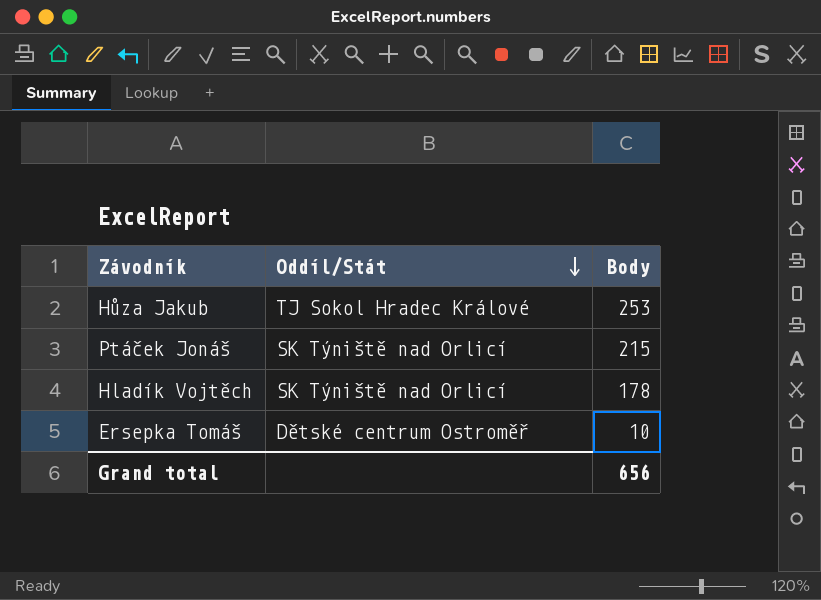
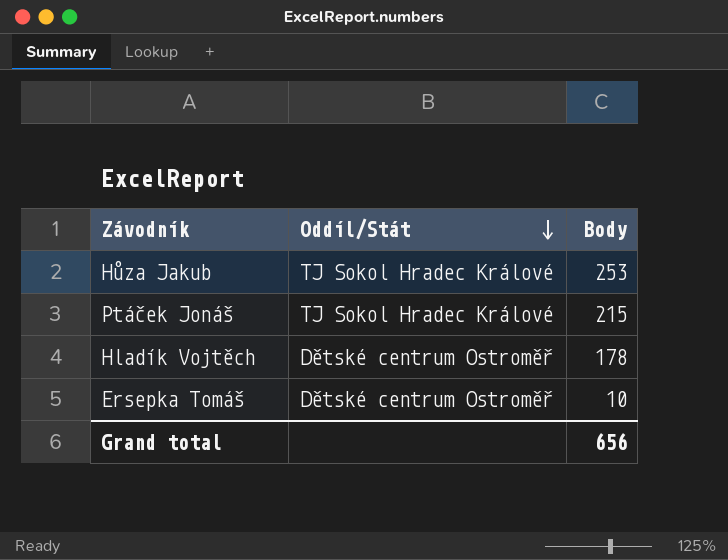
Ptáček Jonáš | Oddíl/Stát: SK Týniště nad Orlicí -> TJ Sokol Hradec Králové
Hladík Vojtěch | Oddíl/Stát: SK Týniště nad Orlicí -> Dětské centrum Ostroměř

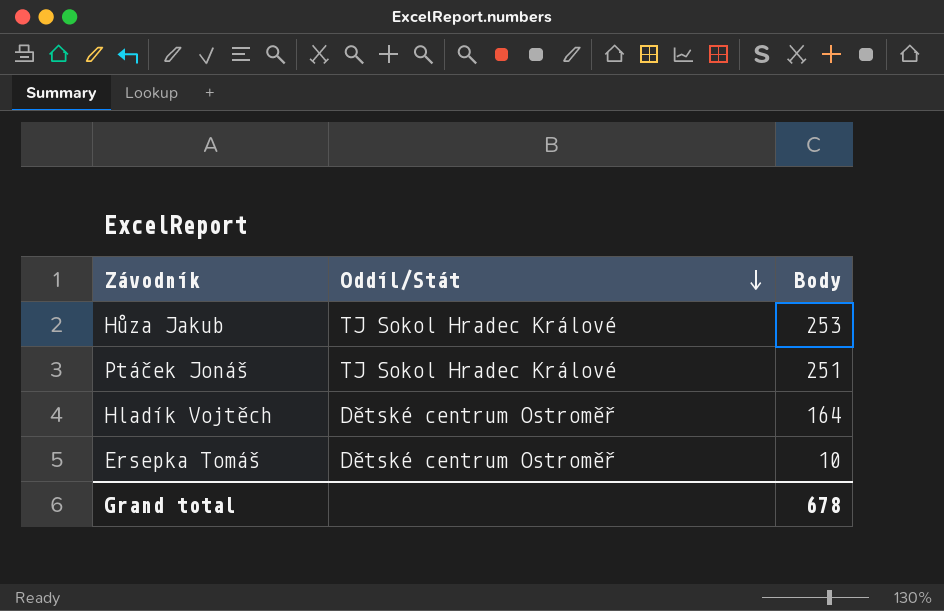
Ptáček Jonáš | Body: 215 -> 251
Hladík Vojtěch | Body: 178 -> 164
Grand total | Body: 656 -> 678

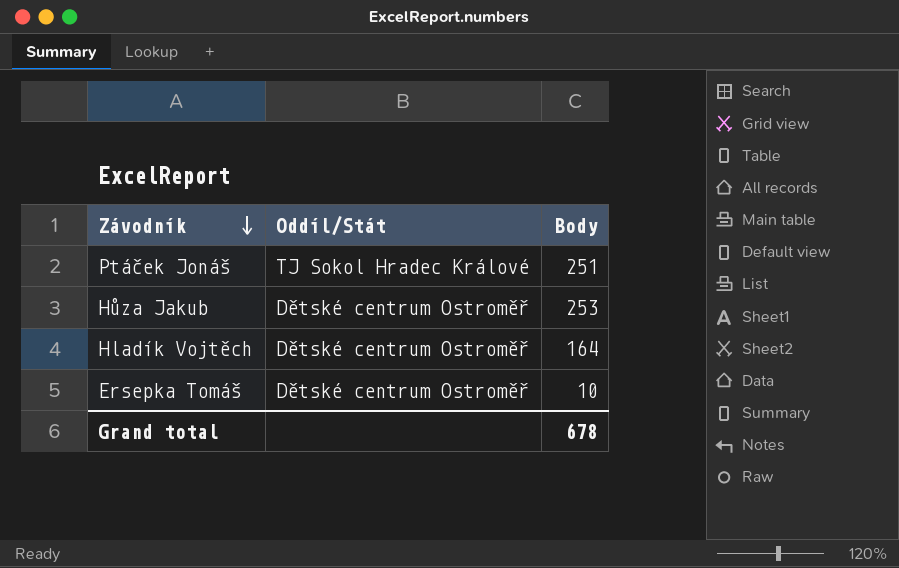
row order: Oddíl/Stát descending -> Závodník descending
Hůza Jakub | Oddíl/Stát: TJ Sokol Hradec Králové -> Dětské centrum Ostroměř

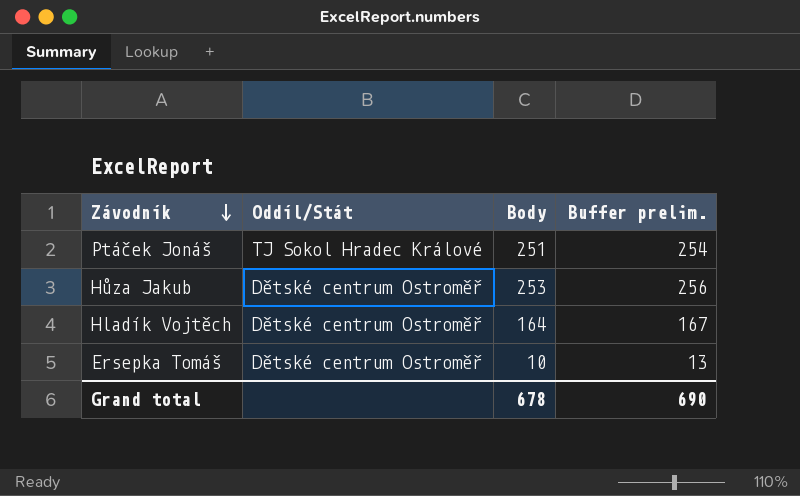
column Buffer prelim. | formula: none -> [Body] + 3

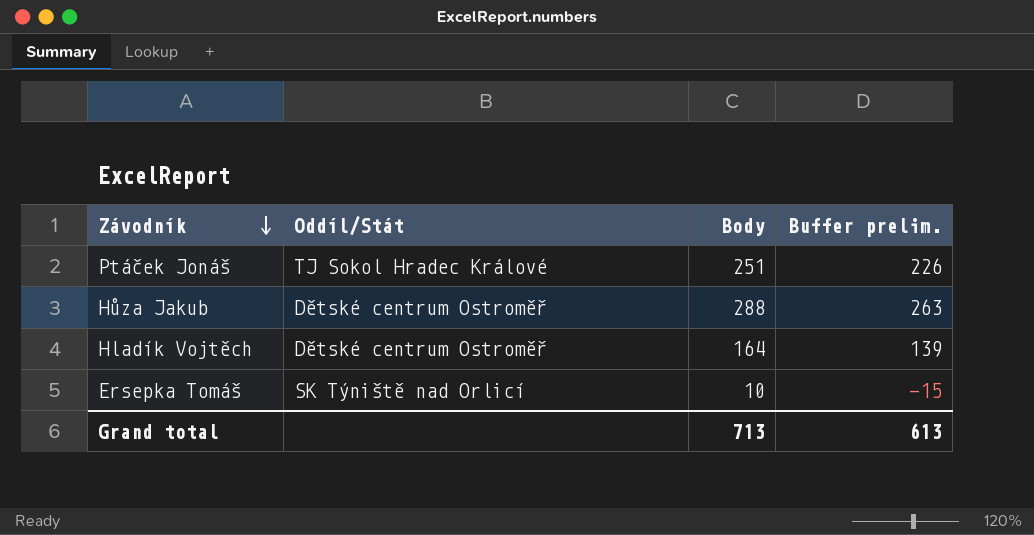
column Buffer prelim. | formula: [Body] + 3 -> [Body] - 25
Hůza Jakub | Body: 253 -> 288
Ersepka Tomáš | Oddíl/Stát: Dětské centrum Ostroměř -> SK Týniště nad Orlicí
Grand total | Body: 678 -> 713
Grand total | Buffer prelim.: 690 -> 613

